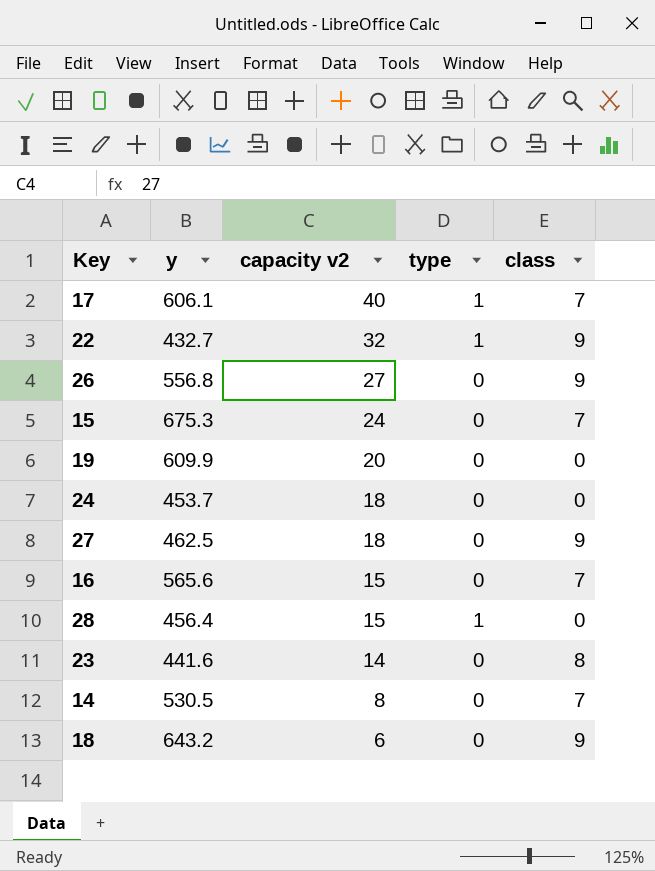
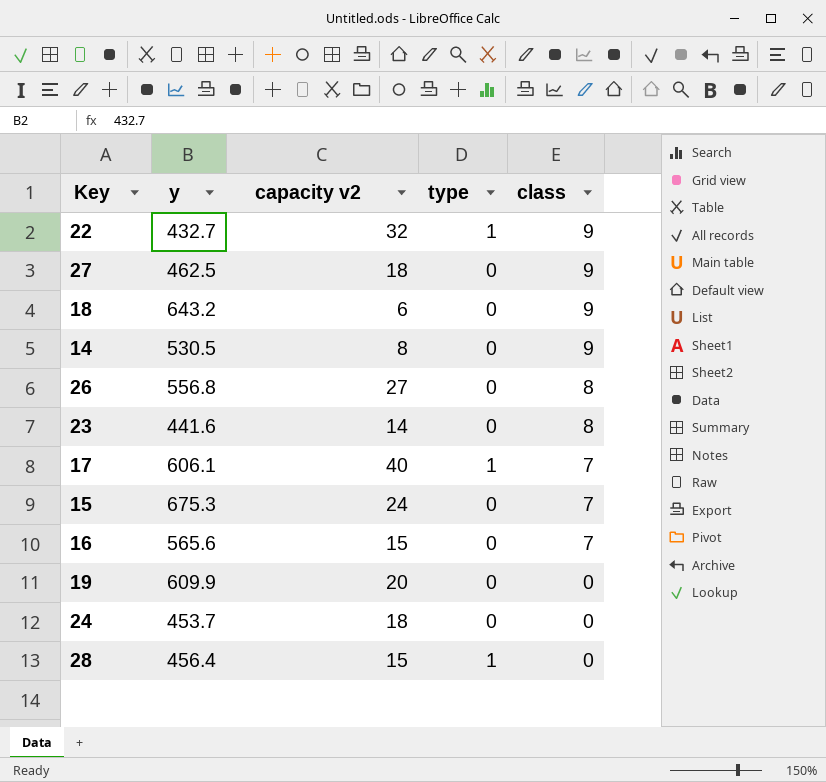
row order: capacity v2 descending -> class descending
14 | class: 7 -> 9
26 | class: 9 -> 8

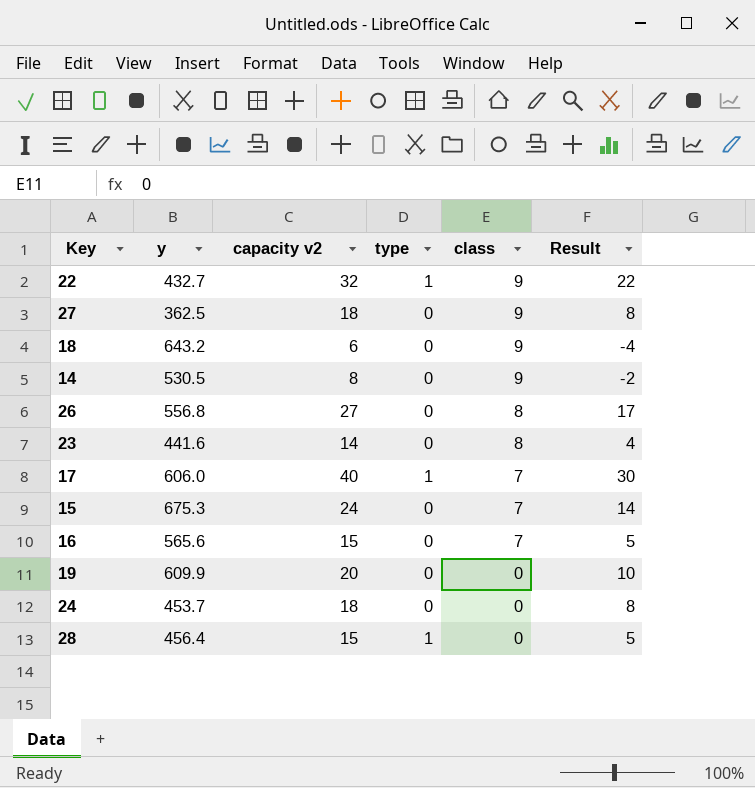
column Result | formula: none -> [capacity v2] - 10
27 | y: 462.5 -> 362.5
17 | y: 606.1 -> 606.0

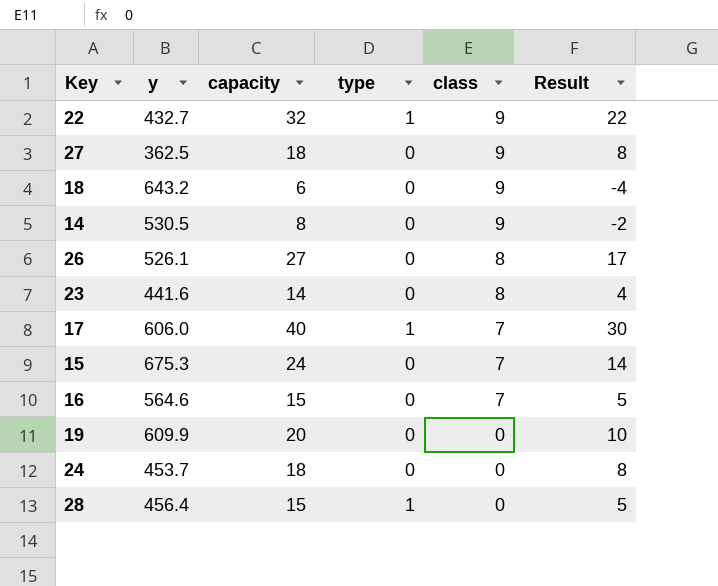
column name: capacity v2 -> capacity
26 | y: 556.8 -> 526.1
16 | y: 565.6 -> 564.6

